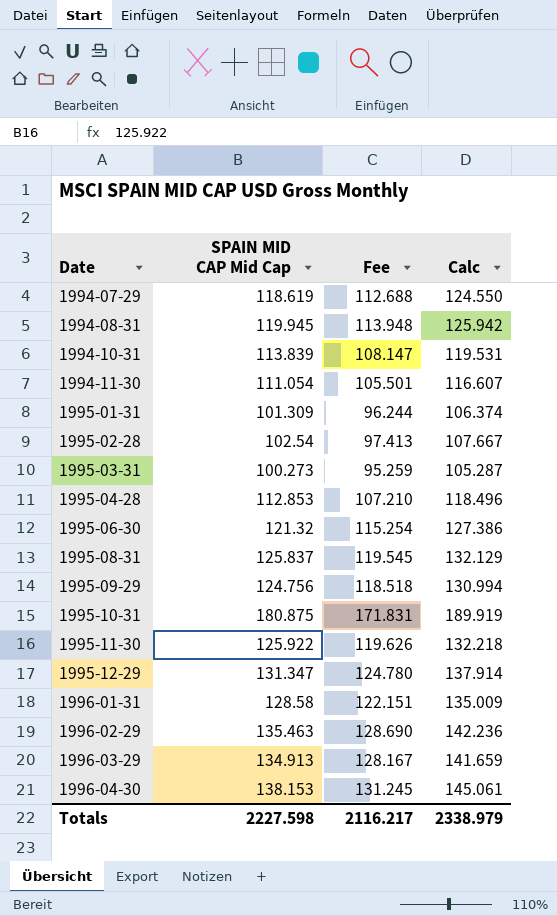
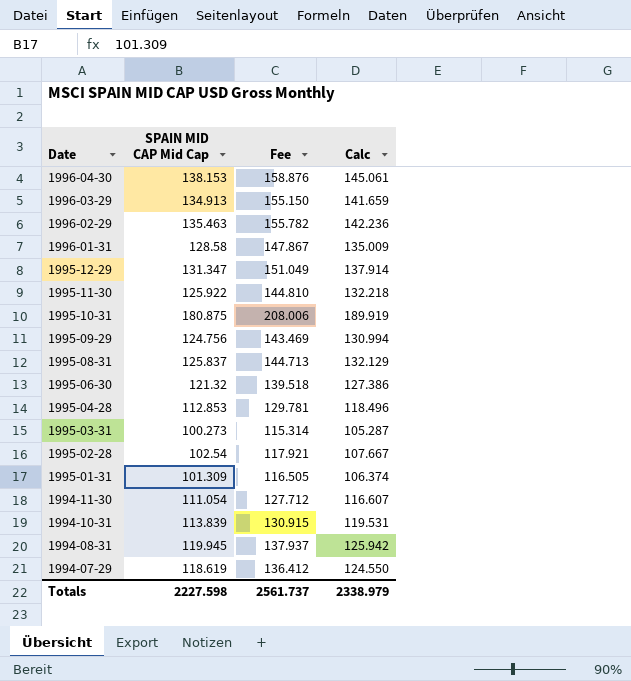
row order: Date ascending -> Date descending
column Fee | formula: [SPAIN MID CAP Mid Cap] * 0.95 -> [SPAIN MID CAP Mid Cap] * 1.15
Totals | Fee: 2116.217 -> 2561.737

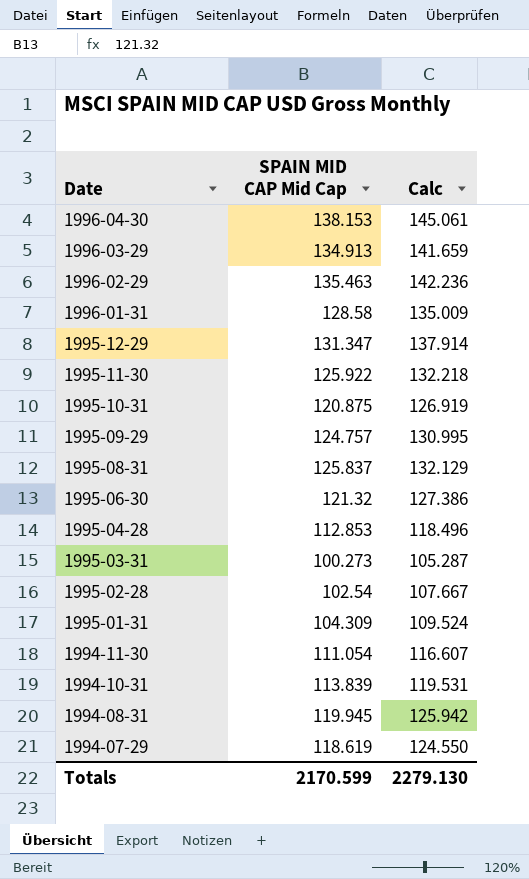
column Fee | formula: [SPAIN MID CAP Mid Cap] * 1.15 -> none
1995-10-31 | SPAIN MID CAP Mid Cap: 180.875 -> 120.875
1995-10-31 | Calc: 189.919 -> 126.919
1995-09-29 | SPAIN MID CAP Mid Cap: 124.756 -> 124.757
1995-09-29 | Calc: 130.994 -> 130.995
1995-01-31 | SPAIN MID CAP Mid Cap: 101.309 -> 104.309
1995-01-31 | Calc: 106.374 -> 109.524
Totals | SPAIN MID CAP Mid Cap: 2227.598 -> 2170.599
Totals | Calc: 2338.979 -> 2279.130

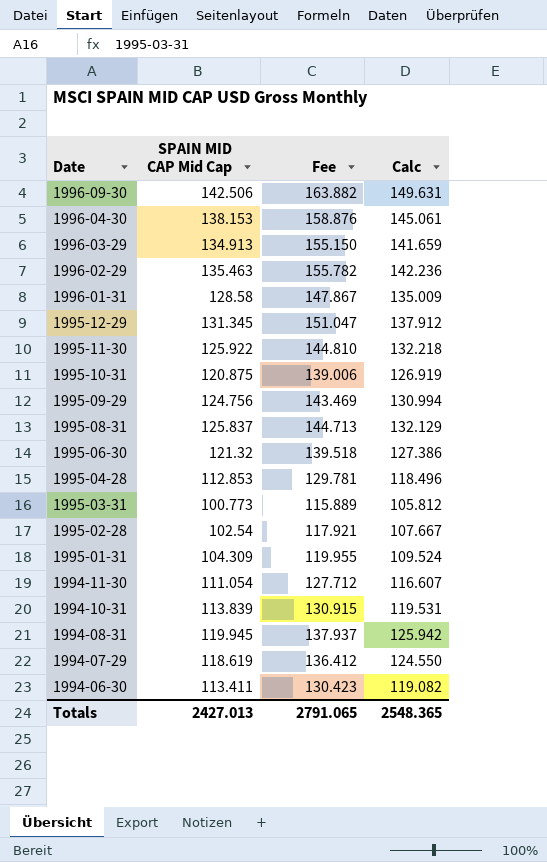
column Fee | formula: none -> [SPAIN MID CAP Mid Cap] * 1.15
row 1996-09-30: none -> 142.506 | 163.882 | 149.631
1995-12-29 | SPAIN MID CAP Mid Cap: 131.347 -> 131.345
1995-12-29 | Calc: 137.914 -> 137.912
1995-09-29 | SPAIN MID CAP Mid Cap: 124.757 -> 124.756
1995-09-29 | Calc: 130.995 -> 130.994
1995-03-31 | SPAIN MID CAP Mid Cap: 100.273 -> 100.773
1995-03-31 | Calc: 105.287 -> 105.812
row 1994-06-30: none -> 113.411 | 130.423 | 119.082
Totals | SPAIN MID CAP Mid Cap: 2170.599 -> 2427.013
Totals | Calc: 2279.130 -> 2548.365

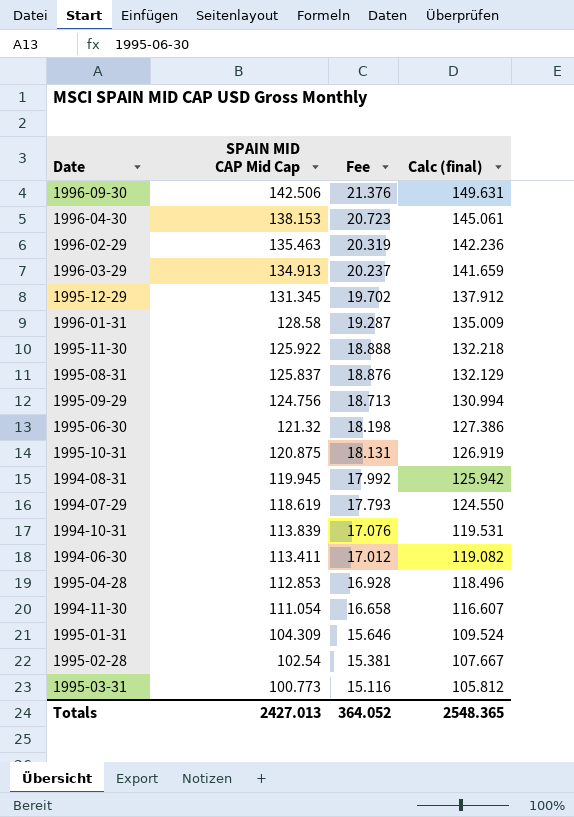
row order: Date descending -> SPAIN MID CAP Mid Cap descending
column Fee | formula: [SPAIN MID CAP Mid Cap] * 1.15 -> [SPAIN MID CAP Mid Cap] * 0.15
column name: Calc -> Calc (final)
Totals | Fee: 2791.065 -> 364.052

